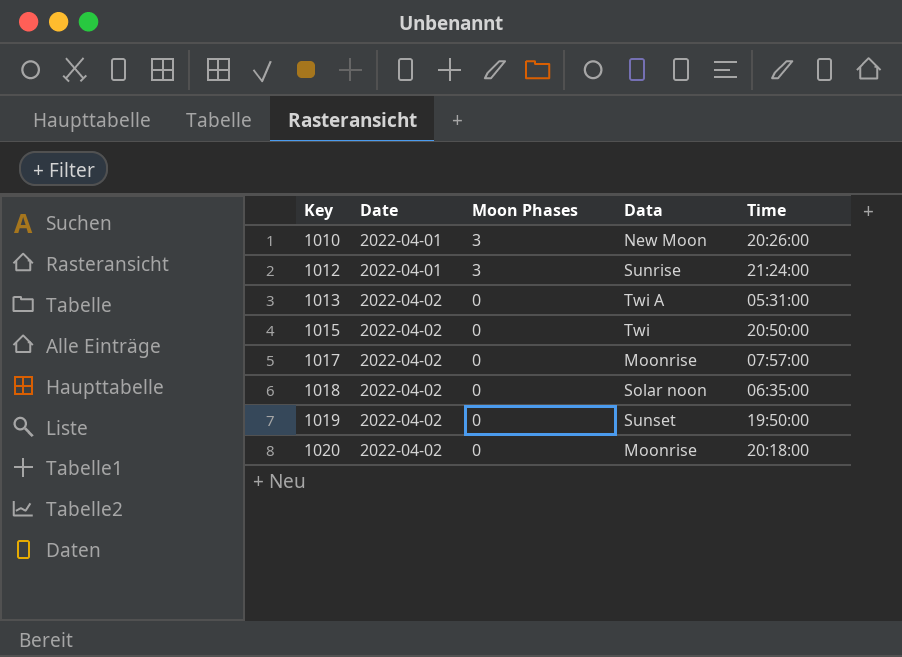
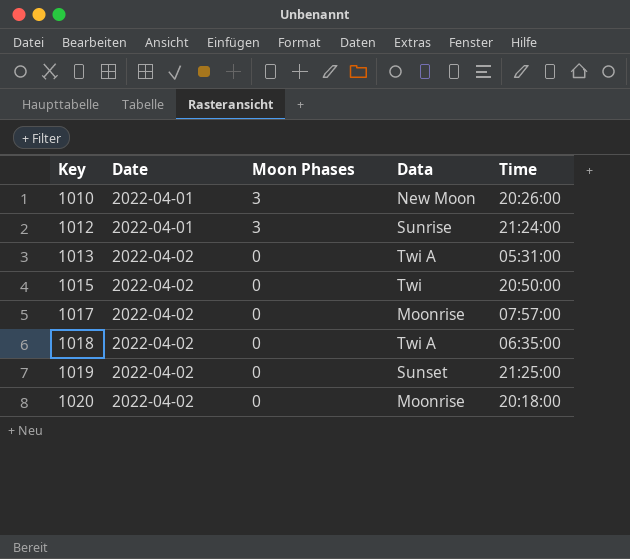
1018 | Data: Solar noon -> Twi A
1019 | Time: 19:50:00 -> 21:25:00

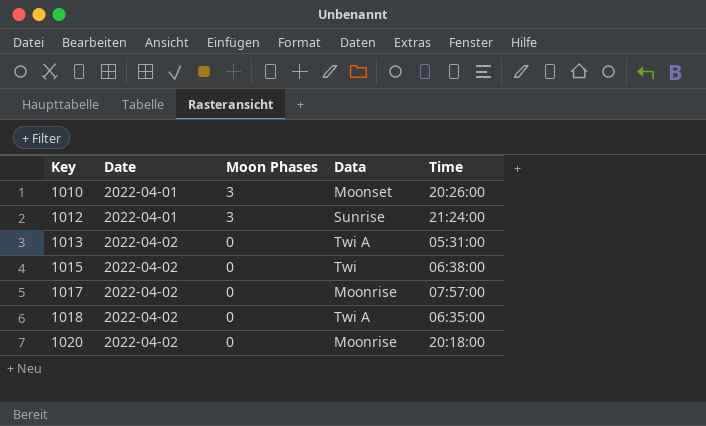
row 1019: 2022-04-02 | 0 | Sunset | 21:25:00 -> none
1010 | Data: New Moon -> Moonset
1015 | Time: 20:50:00 -> 06:38:00

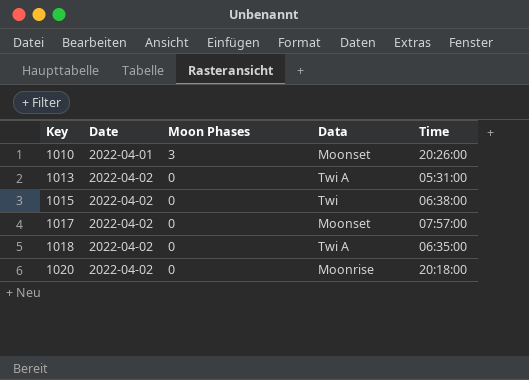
row 1012: 2022-04-01 | 3 | Sunrise | 21:24:00 -> none
1017 | Data: Moonrise -> Moonset

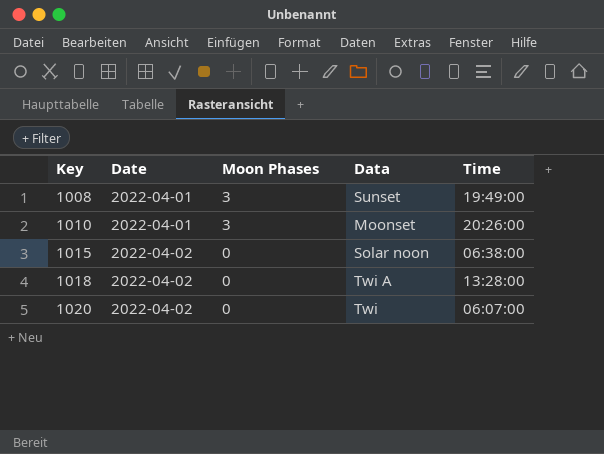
row 1013: 2022-04-02 | 0 | Twi A | 05:31:00 -> none
row 1017: 2022-04-02 | 0 | Moonset | 07:57:00 -> none
row 1008: none -> 2022-04-01 | 3 | Sunset | 19:49:00
1015 | Data: Twi -> Solar noon
1018 | Time: 06:35:00 -> 13:28:00
1020 | Data: Moonrise -> Twi
1020 | Time: 20:18:00 -> 06:07:00

